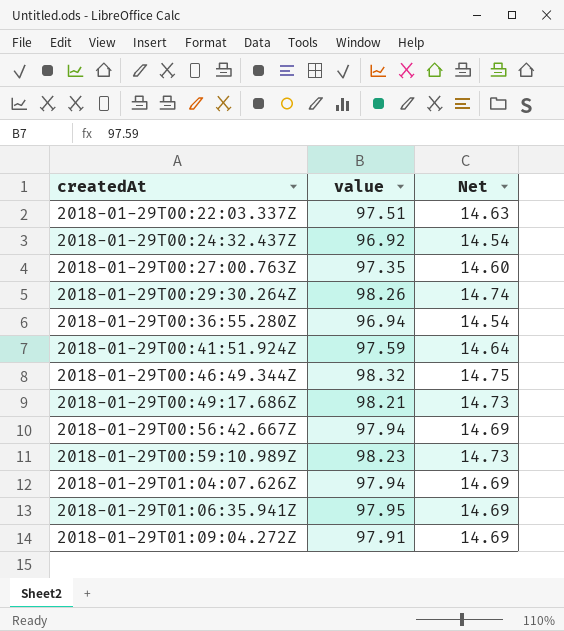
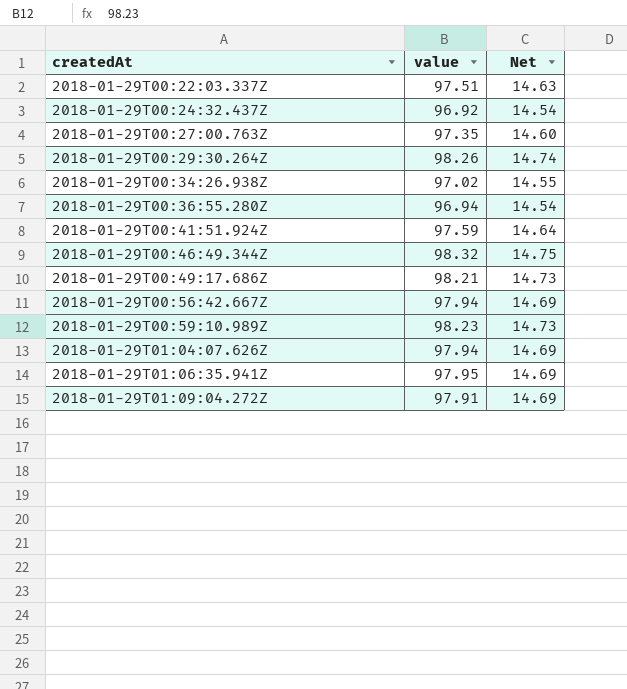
row 2018-01-29T00:34:26.938Z: none -> 97.02 | 14.55

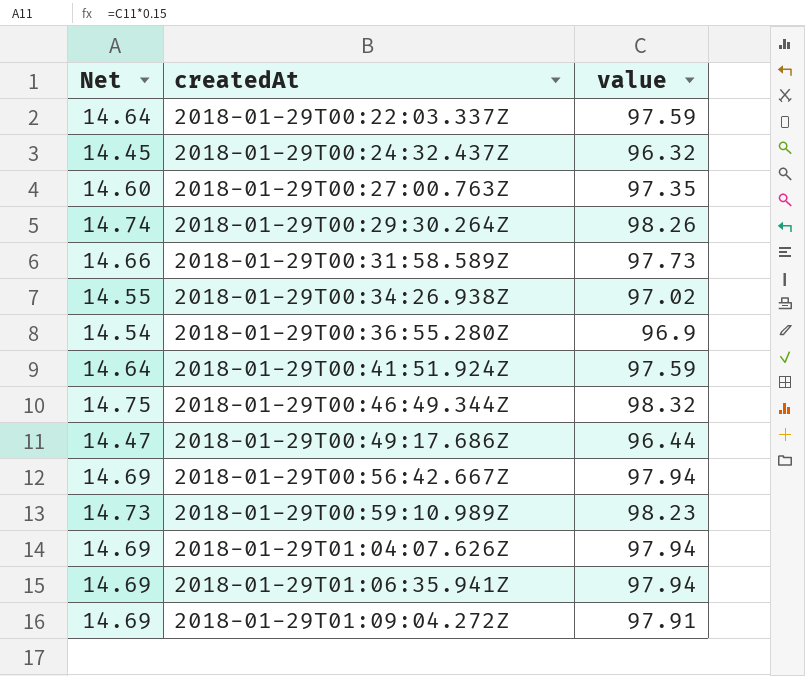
column Net | position: 3 -> 1
2018-01-29T00:22:03.337Z | Net: 14.63 -> 14.64
2018-01-29T00:22:03.337Z | value: 97.51 -> 97.59
2018-01-29T00:24:32.437Z | Net: 14.54 -> 14.45
2018-01-29T00:24:32.437Z | value: 96.92 -> 96.32
row 2018-01-29T00:31:58.589Z: none -> 14.66 | 97.73
2018-01-29T00:36:55.280Z | value: 96.94 -> 96.9
2018-01-29T00:49:17.686Z | Net: 14.73 -> 14.47
2018-01-29T00:49:17.686Z | value: 98.21 -> 96.44
2018-01-29T01:06:35.941Z | value: 97.95 -> 97.94

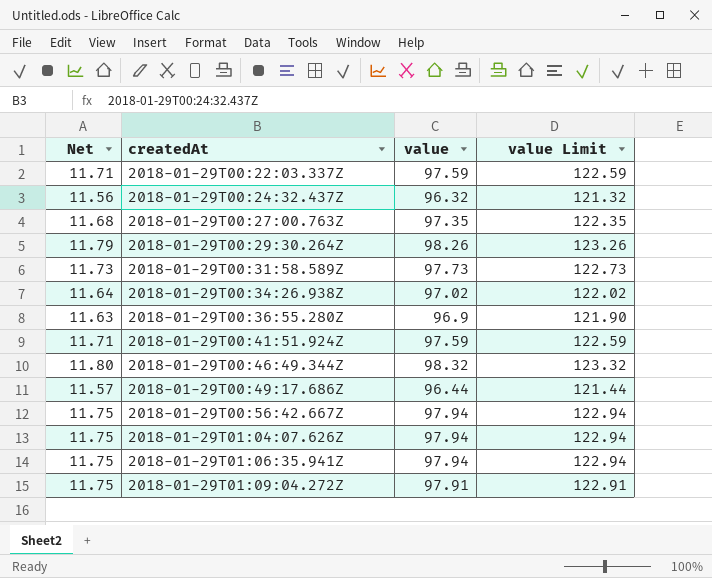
column Net | formula: [value] * 0.15 -> [value] * 0.12
column value Limit | formula: none -> [value] + 25
row 2018-01-29T00:59:10.989Z: 14.73 | 98.23 -> none

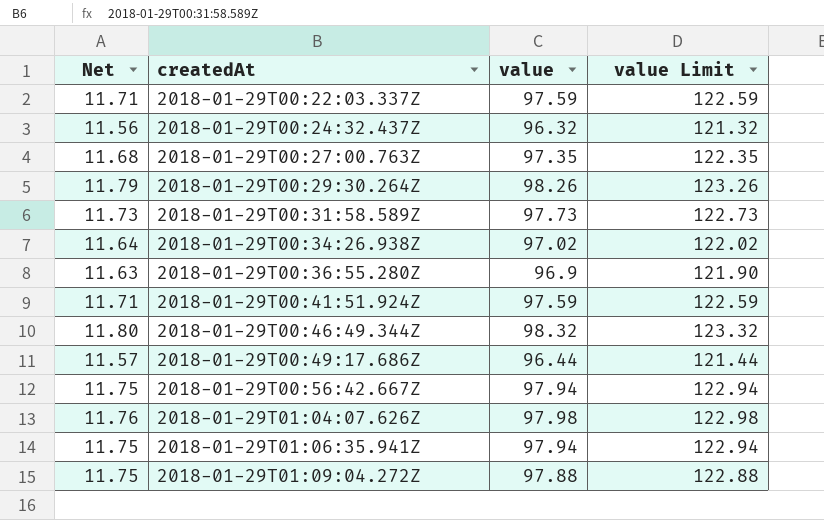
2018-01-29T01:04:07.626Z | Net: 11.75 -> 11.76
2018-01-29T01:04:07.626Z | value: 97.94 -> 97.98
2018-01-29T01:04:07.626Z | value Limit: 122.94 -> 122.98
2018-01-29T01:09:04.272Z | value: 97.91 -> 97.88
2018-01-29T01:09:04.272Z | value Limit: 122.91 -> 122.88

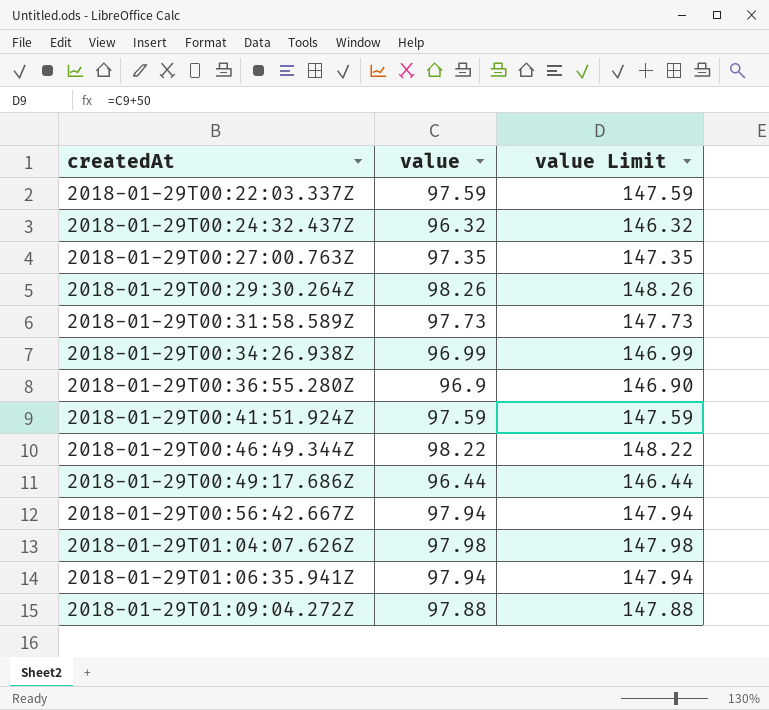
column Net | formula: [value] * 0.12 -> none
column value Limit | formula: [value] + 25 -> [value] + 50
2018-01-29T00:34:26.938Z | value: 97.02 -> 96.99
2018-01-29T00:46:49.344Z | value: 98.32 -> 98.22

